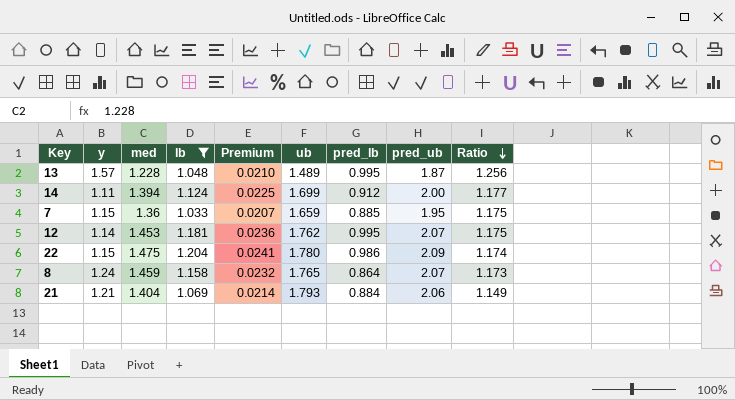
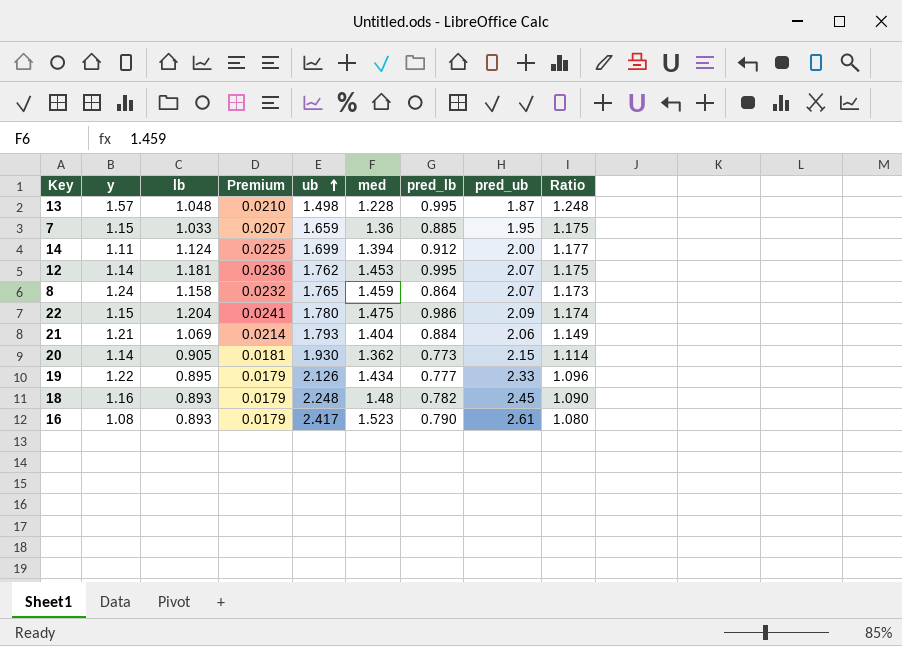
filter: lb >= 1.033 -> none
row order: Ratio descending -> ub ascending
column med | position: 3 -> 6
13 | ub: 1.489 -> 1.498
13 | Ratio: 1.256 -> 1.248

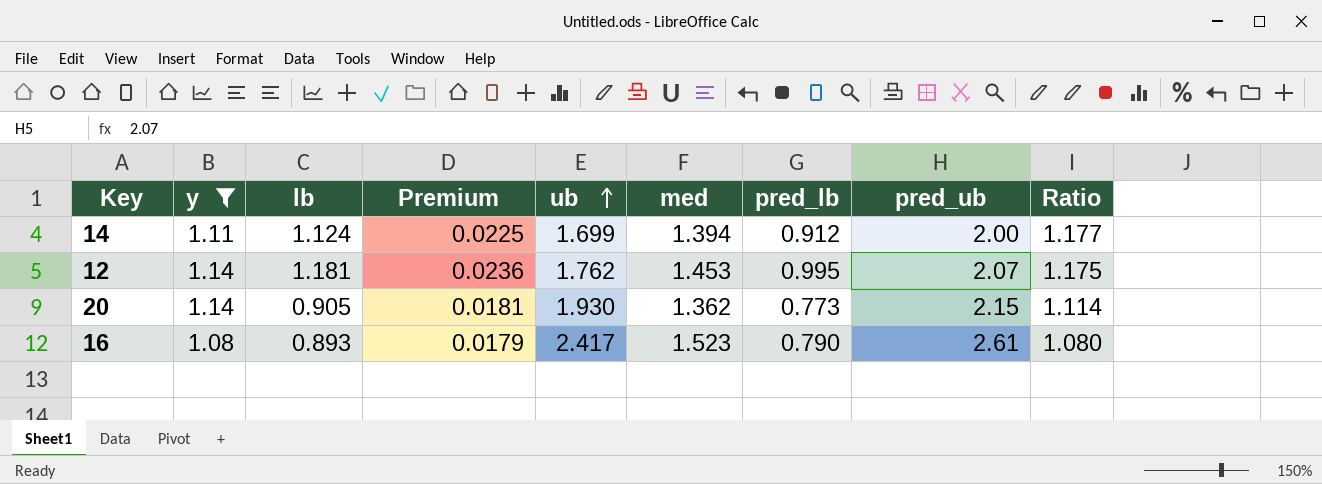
filter: none -> y <= 1.14

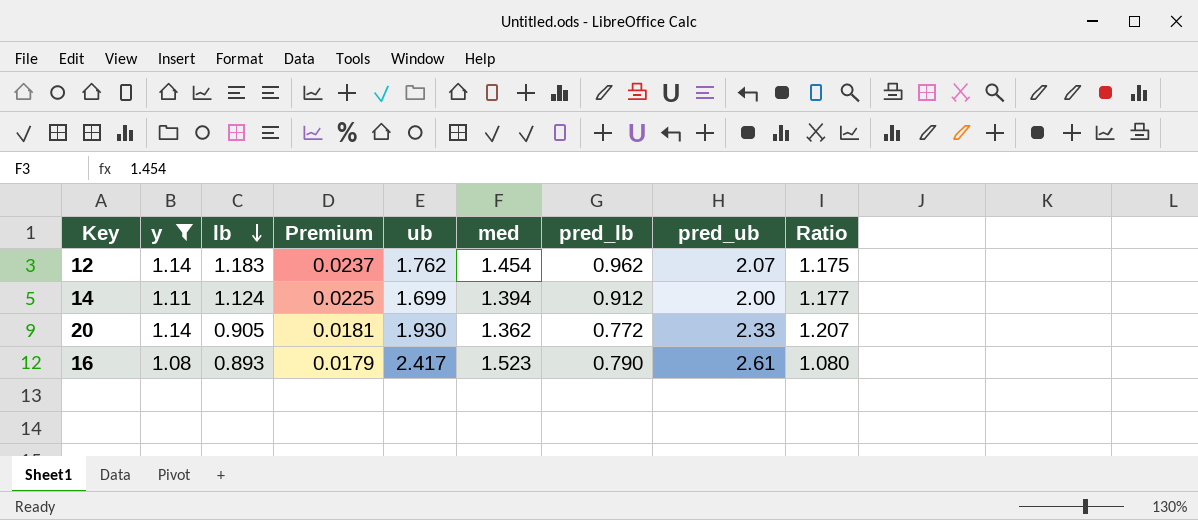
row order: ub ascending -> lb descending
12 | lb: 1.181 -> 1.183
12 | Premium: 0.0236 -> 0.0237
12 | med: 1.453 -> 1.454
12 | pred_lb: 0.995 -> 0.962
20 | pred_lb: 0.773 -> 0.772
20 | pred_ub: 2.15 -> 2.33
20 | Ratio: 1.114 -> 1.207

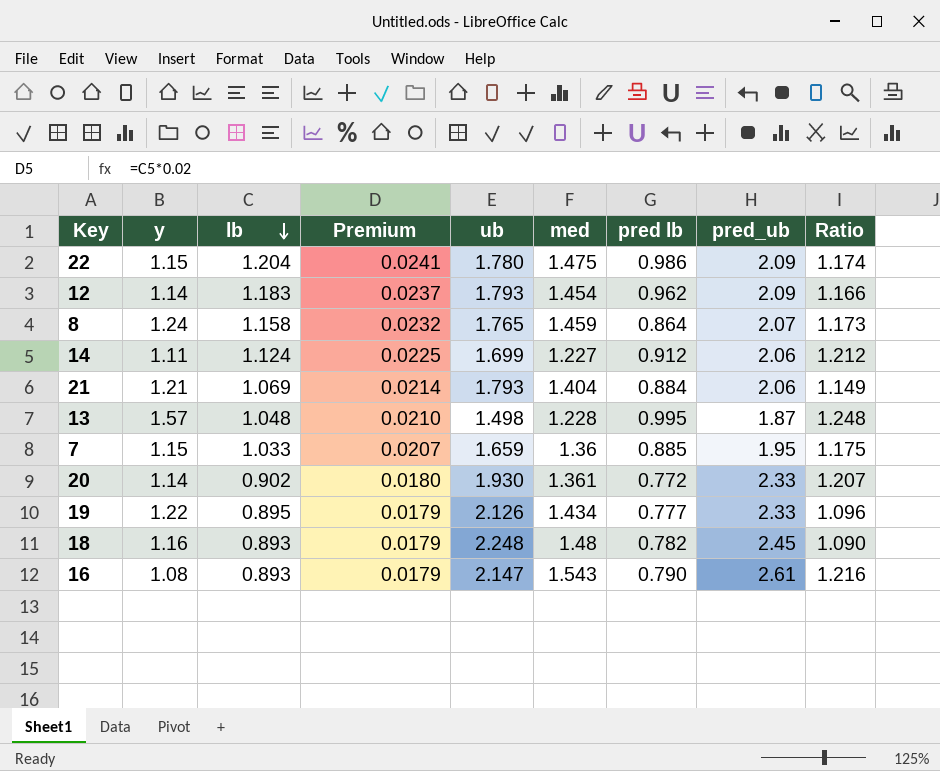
filter: y <= 1.14 -> none
column name: pred_lb -> pred lb
12 | ub: 1.762 -> 1.793
12 | pred_ub: 2.07 -> 2.09
12 | Ratio: 1.175 -> 1.166
14 | med: 1.394 -> 1.227
14 | pred_ub: 2.00 -> 2.06
14 | Ratio: 1.177 -> 1.212
20 | lb: 0.905 -> 0.902
20 | Premium: 0.0181 -> 0.0180
20 | med: 1.362 -> 1.361
16 | ub: 2.417 -> 2.147
16 | med: 1.523 -> 1.543
16 | Ratio: 1.080 -> 1.216

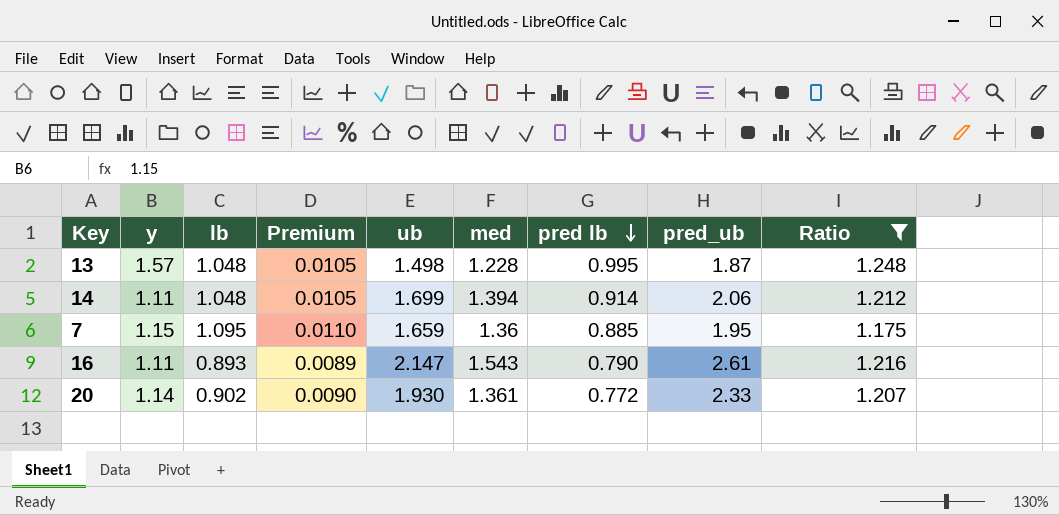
filter: none -> Ratio >= 1.175
row order: lb descending -> pred lb descending
column Premium | formula: [lb] * 0.02 -> [lb] * 0.01
14 | lb: 1.124 -> 1.048
14 | med: 1.227 -> 1.394
14 | pred lb: 0.912 -> 0.914
7 | lb: 1.033 -> 1.095
16 | y: 1.08 -> 1.11

